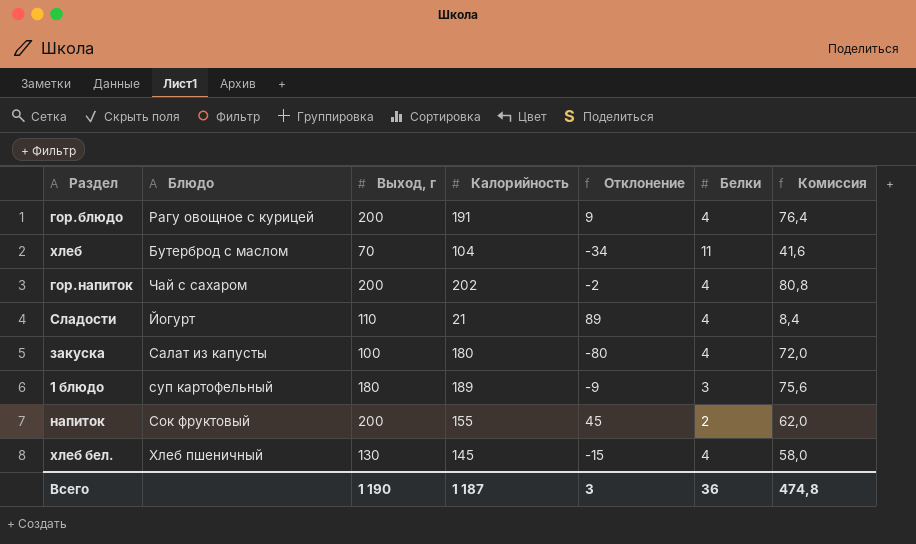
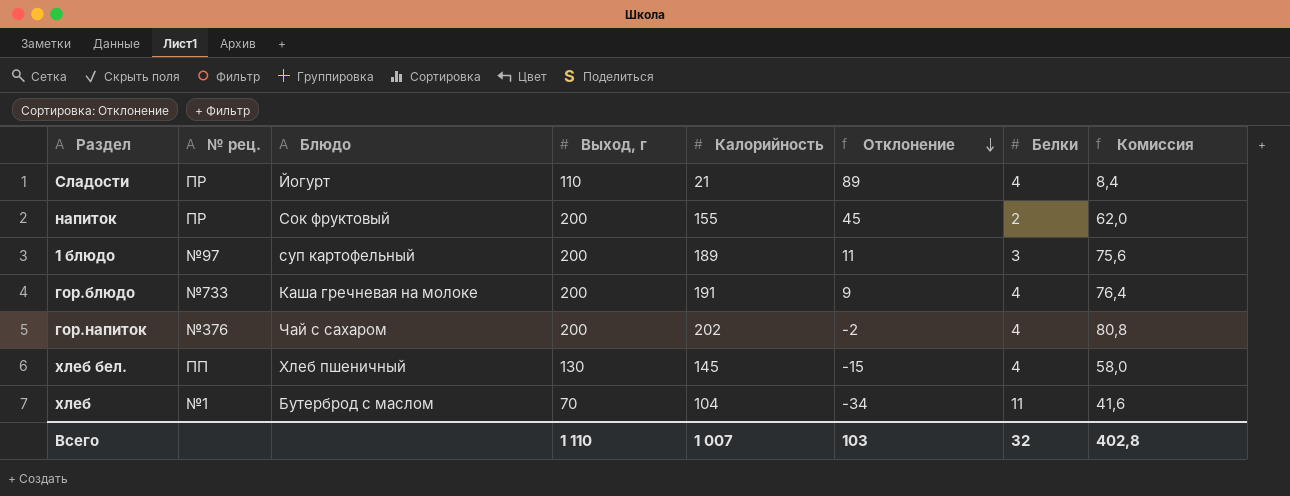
row order: none -> Отклонение descending
column № рец. | position: none -> 2
row закуска: Салат из капусты | 100 | 180 | -80 | 4 | 72,0 -> none
1 блюдо | Выход, г: 180 -> 200
1 блюдо | Отклонение: -9 -> 11
гор.блюдо | Блюдо: Рагу овощное с курицей -> Каша гречневая на молоке
Всего | Выход, г: 1 190 -> 1 110
Всего | Калорийность: 1 187 -> 1 007
Всего | Отклонение: 3 -> 103
Всего | Белки: 36 -> 32
Всего | Комиссия: 474,8 -> 402,8

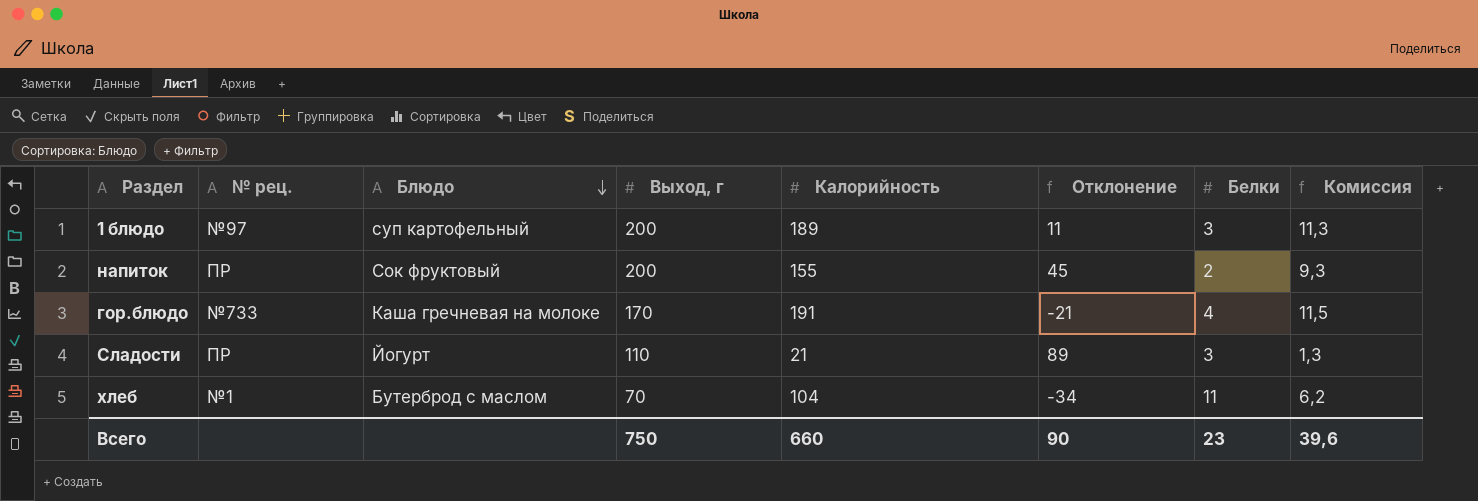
row order: Отклонение descending -> Блюдо descending
column Комиссия | formula: [Калорийность] * 0,4 -> [Калорийность] * 0,06
row гор.напиток: №376 | Чай с сахаром | 200 | 202 | -2 | 4 | 80,8 -> none
row хлеб бел.: ПП | Хлеб пшеничный | 130 | 145 | -15 | 4 | 58,0 -> none
гор.блюдо | Выход, г: 200 -> 170
гор.блюдо | Отклонение: 9 -> -21
Сладости | Белки: 4 -> 3
Всего | Выход, г: 1 110 -> 750
Всего | Калорийность: 1 007 -> 660
Всего | Отклонение: 103 -> 90
Всего | Белки: 32 -> 23
Всего | Комиссия: 402,8 -> 39,6

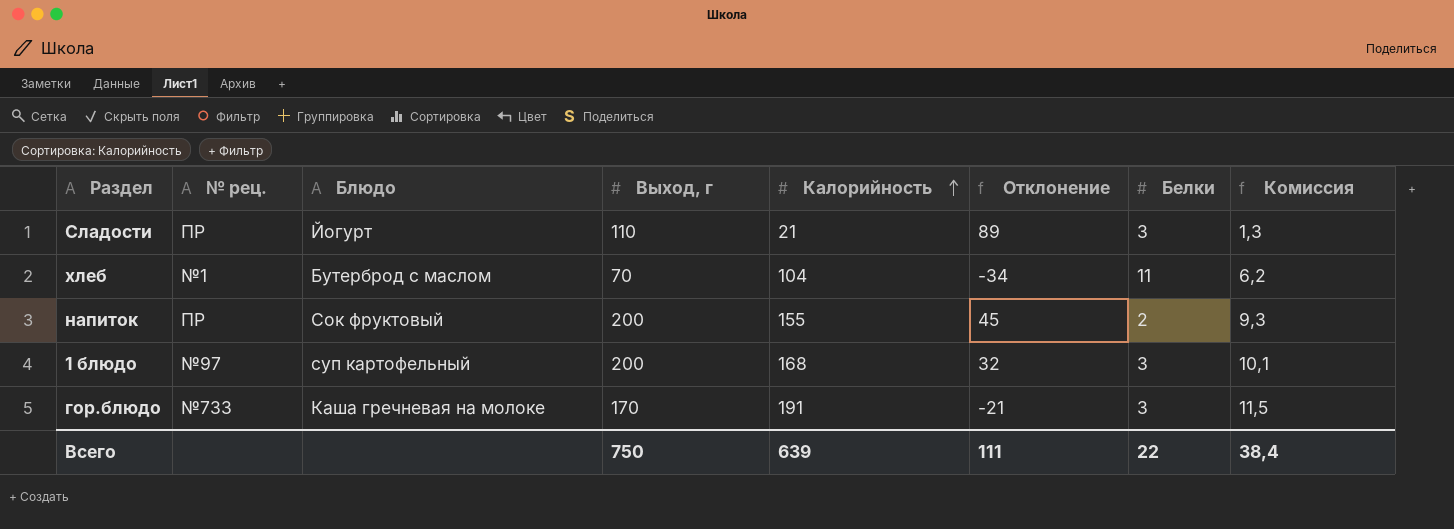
row order: Блюдо descending -> Калорийность ascending
1 блюдо | Калорийность: 189 -> 168
1 блюдо | Отклонение: 11 -> 32
1 блюдо | Комиссия: 11,3 -> 10,1
гор.блюдо | Белки: 4 -> 3
Всего | Калорийность: 660 -> 639
Всего | Отклонение: 90 -> 111
Всего | Белки: 23 -> 22
Всего | Комиссия: 39,6 -> 38,4

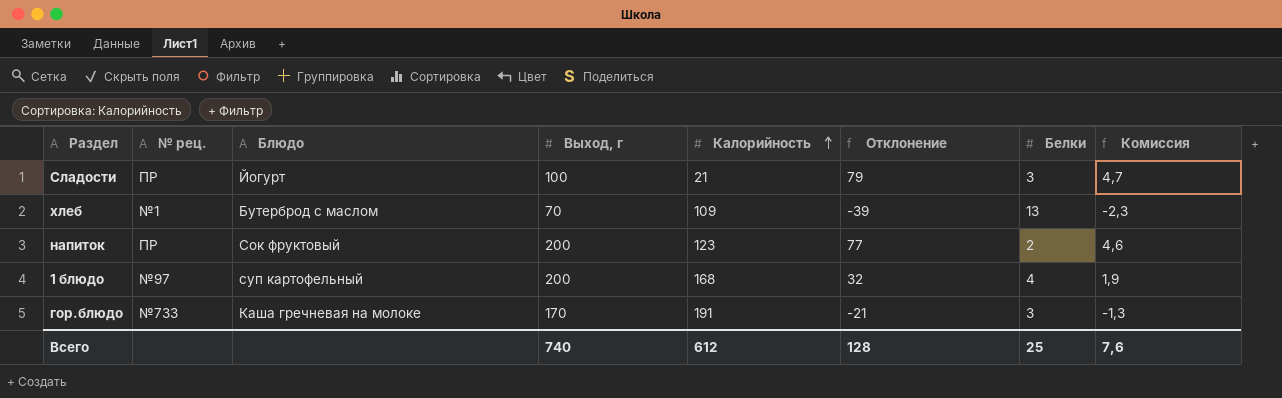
column Комиссия | formula: [Калорийность] * 0,06 -> [Отклонение] * 0,06
Сладости | Выход, г: 110 -> 100
Сладости | Отклонение: 89 -> 79
хлеб | Калорийность: 104 -> 109
хлеб | Отклонение: -34 -> -39
хлеб | Белки: 11 -> 13
напиток | Калорийность: 155 -> 123
напиток | Отклонение: 45 -> 77
1 блюдо | Белки: 3 -> 4
Всего | Выход, г: 750 -> 740
Всего | Калорийность: 639 -> 612
Всего | Отклонение: 111 -> 128
Всего | Белки: 22 -> 25
Всего | Комиссия: 38,4 -> 7,6

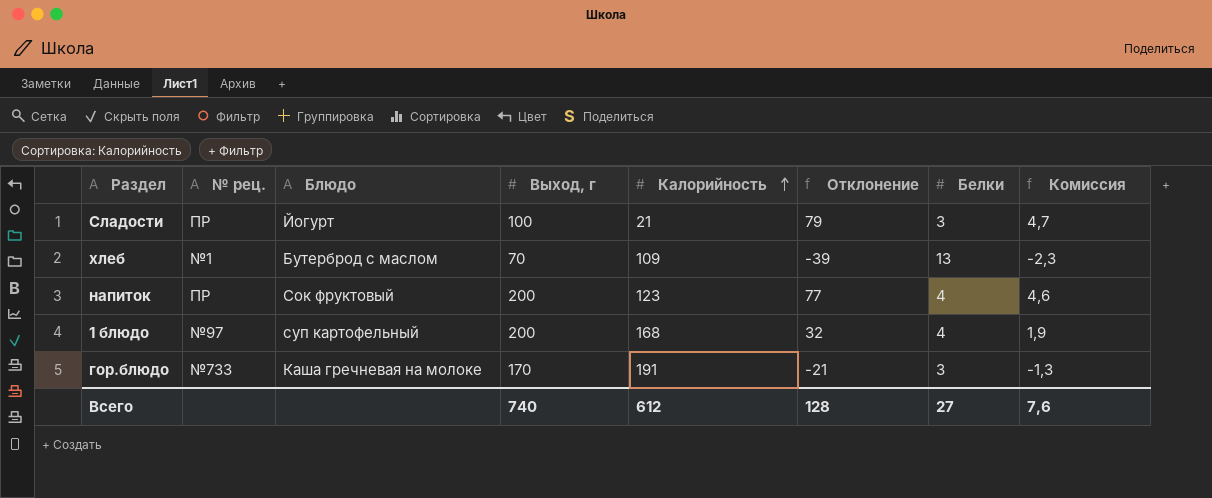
напиток | Белки: 2 -> 4
Всего | Белки: 25 -> 27

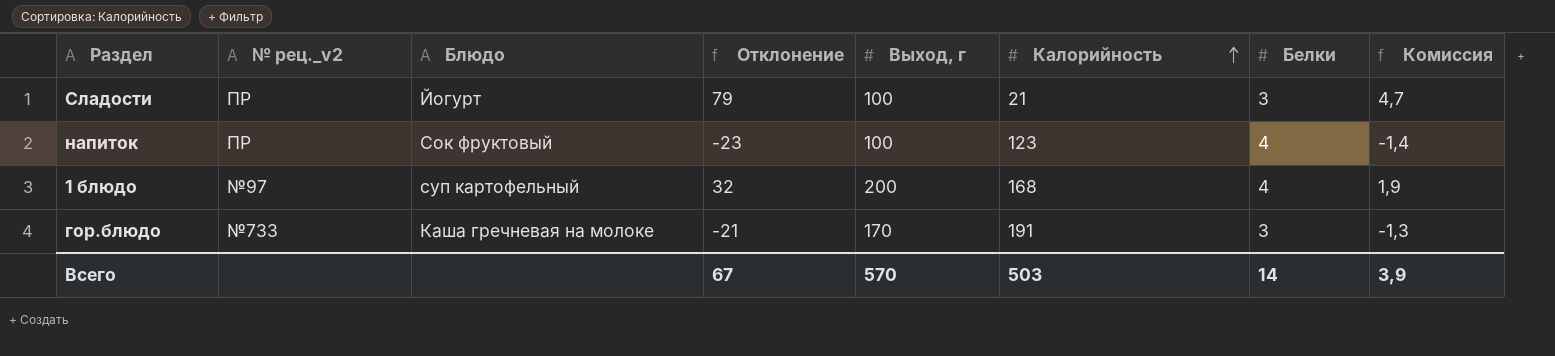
column name: № рец. -> № рец._v2
column Отклонение | position: 6 -> 4
row хлеб: №1 | Бутерброд с маслом | 70 | 109 | -39 | 13 | -2,3 -> none
напиток | Отклонение: 77 -> -23
напиток | Выход, г: 200 -> 100
напиток | Комиссия: 4,6 -> -1,4
Всего | Отклонение: 128 -> 67
Всего | Выход, г: 740 -> 570
Всего | Калорийность: 612 -> 503
Всего | Белки: 27 -> 14
Всего | Комиссия: 7,6 -> 3,9

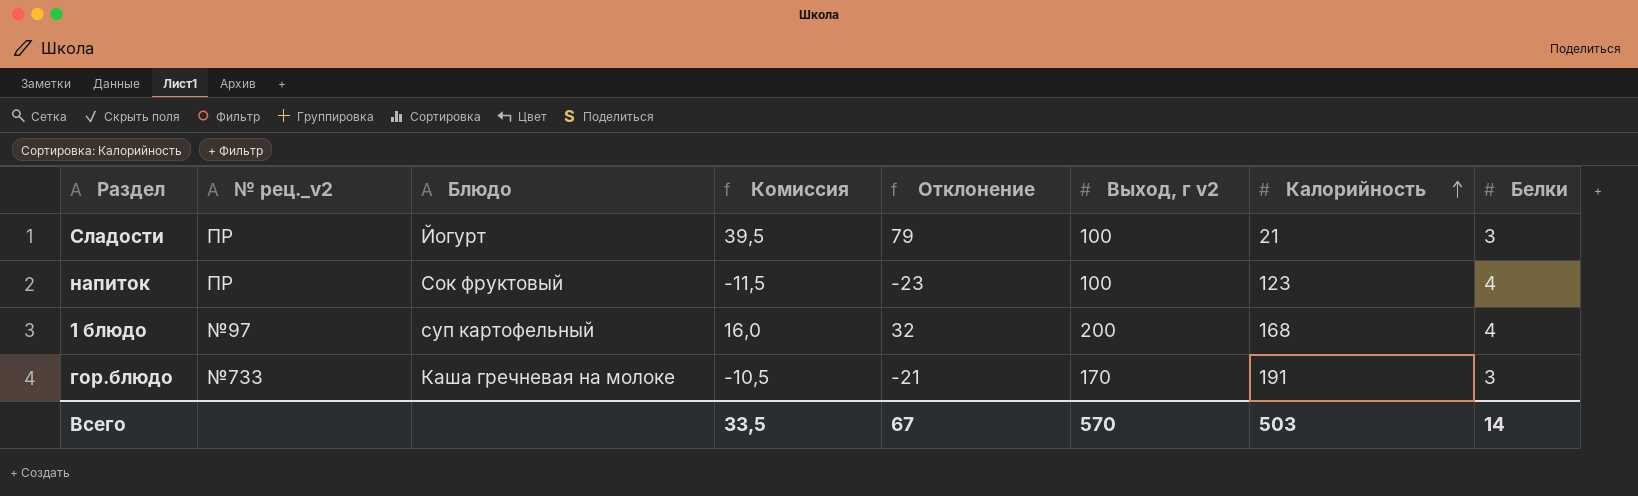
column Комиссия | formula: [Отклонение] * 0,06 -> [Отклонение] * 0,5
column Комиссия | position: 8 -> 4
column name: Выход, г -> Выход, г v2
Всего | Комиссия: 3,9 -> 33,5

